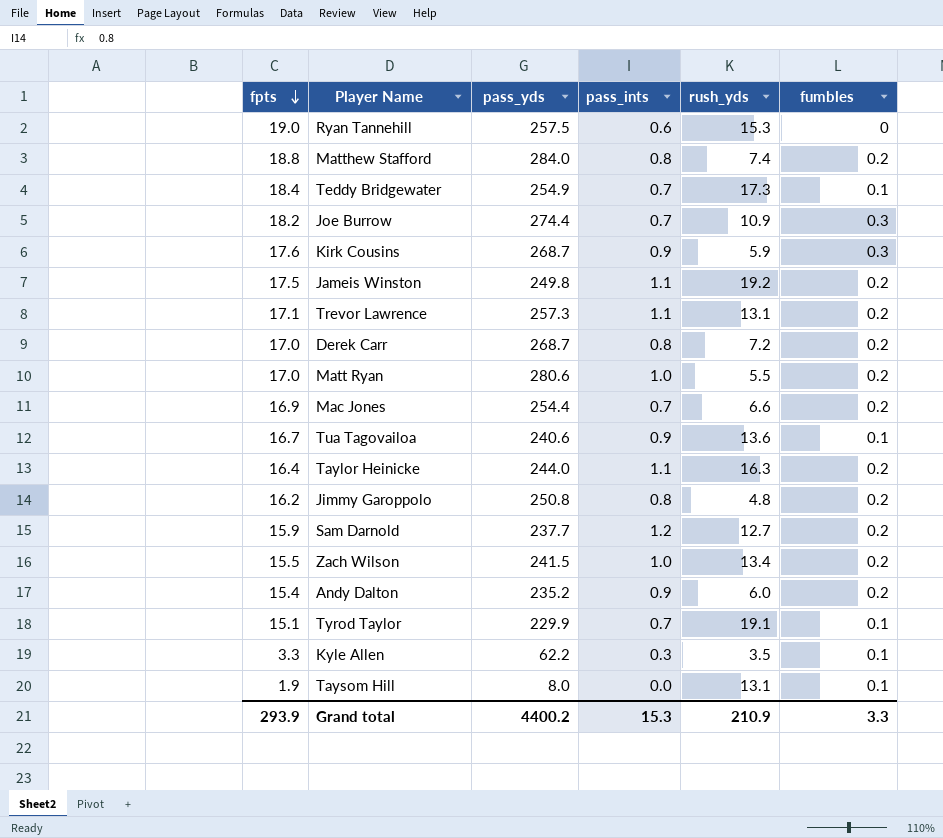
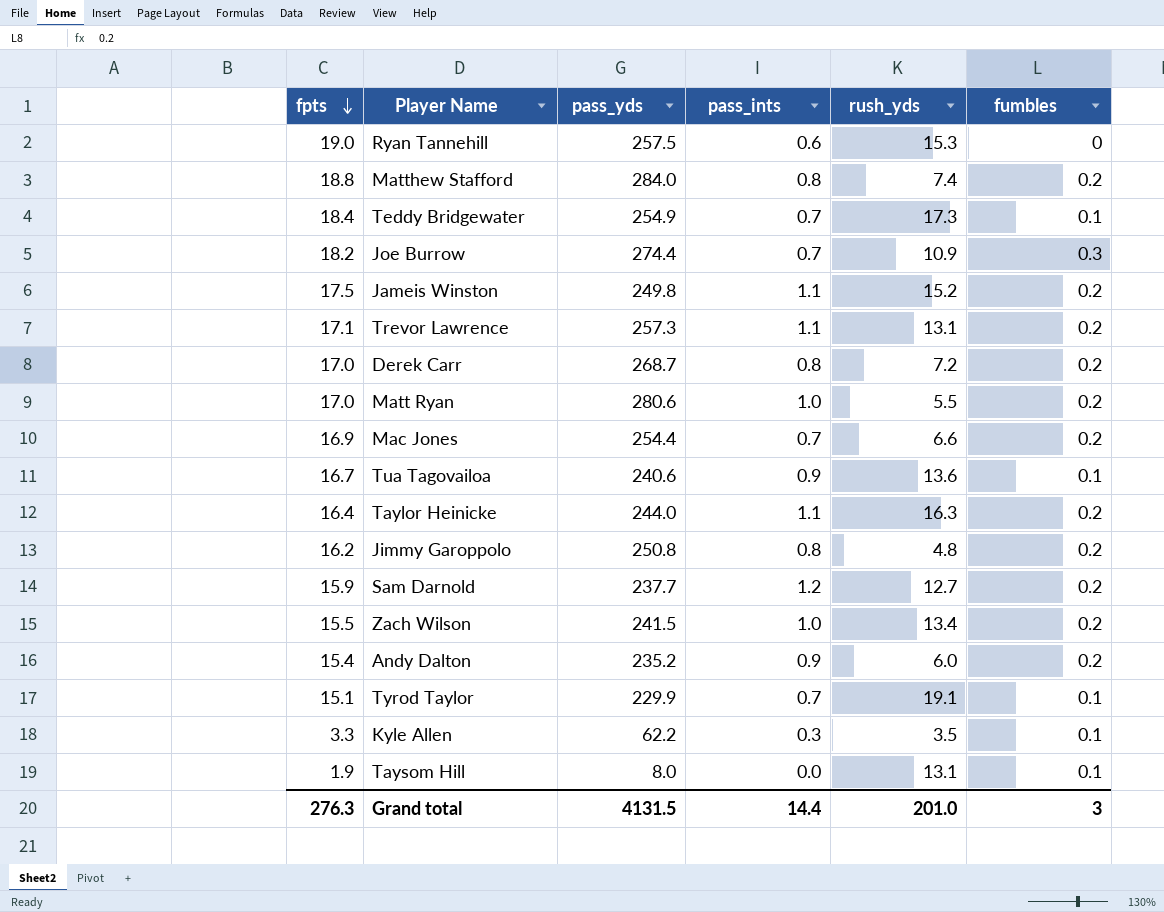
row Kirk Cousins: 17.6 | 268.7 | 0.9 | 5.9 | 0.3 -> none
Jameis Winston | rush_yds: 19.2 -> 15.2
Grand total | fpts: 293.9 -> 276.3
Grand total | pass_yds: 4400.2 -> 4131.5
Grand total | pass_ints: 15.3 -> 14.4
Grand total | rush_yds: 210.9 -> 201.0
Grand total | fumbles: 3.3 -> 3

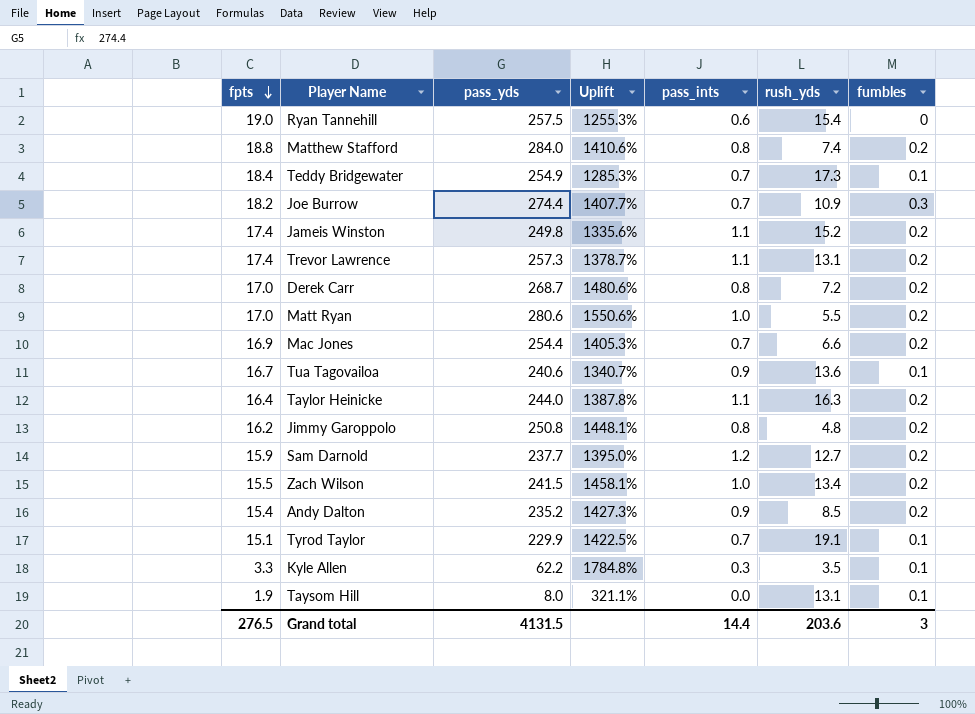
column Uplift | formula: none -> ([pass_yds] - [fpts]) / [fpts]
Ryan Tannehill | rush_yds: 15.3 -> 15.4
Jameis Winston | fpts: 17.5 -> 17.4
Trevor Lawrence | fpts: 17.1 -> 17.4
Andy Dalton | rush_yds: 6.0 -> 8.5
Grand total | fpts: 276.3 -> 276.5
Grand total | rush_yds: 201.0 -> 203.6

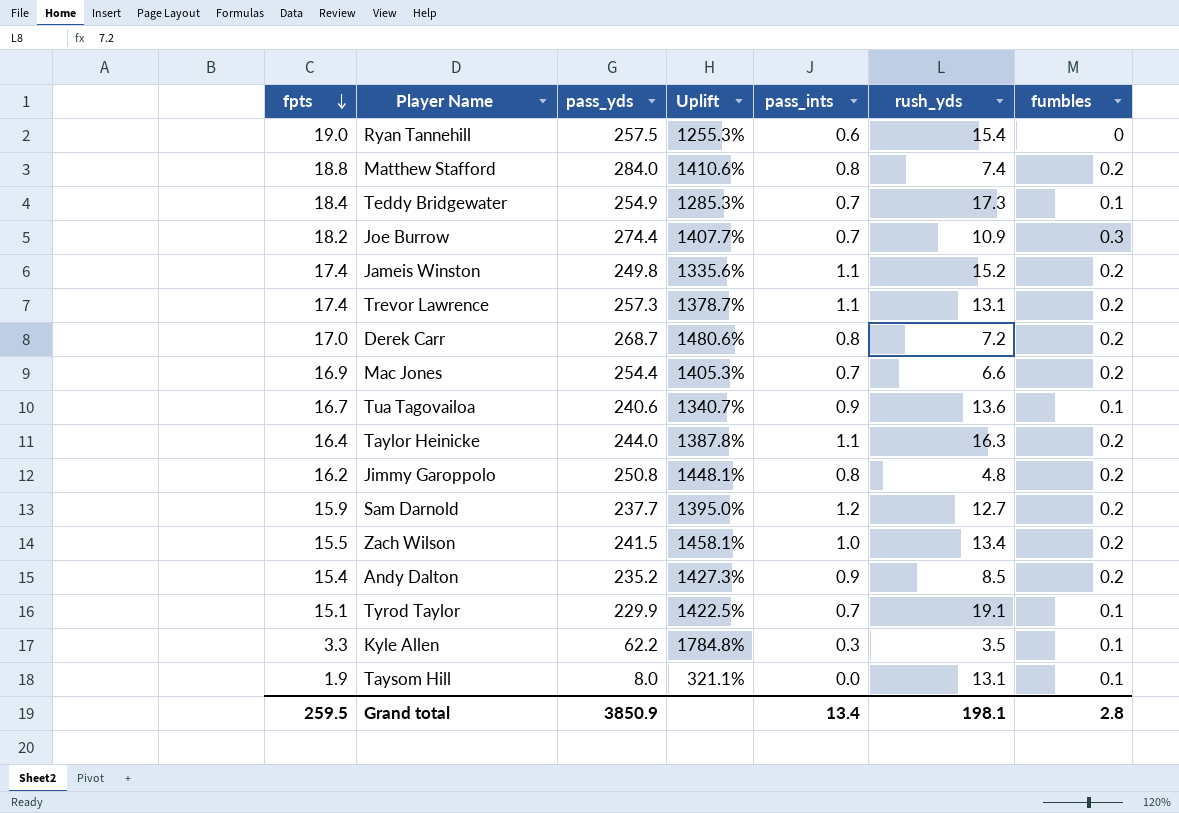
row Matt Ryan: 17.0 | 280.6 | 1550.6% | 1.0 | 5.5 | 0.2 -> none
Grand total | fpts: 276.5 -> 259.5
Grand total | pass_yds: 4131.5 -> 3850.9
Grand total | pass_ints: 14.4 -> 13.4
Grand total | rush_yds: 203.6 -> 198.1
Grand total | fumbles: 3 -> 2.8

